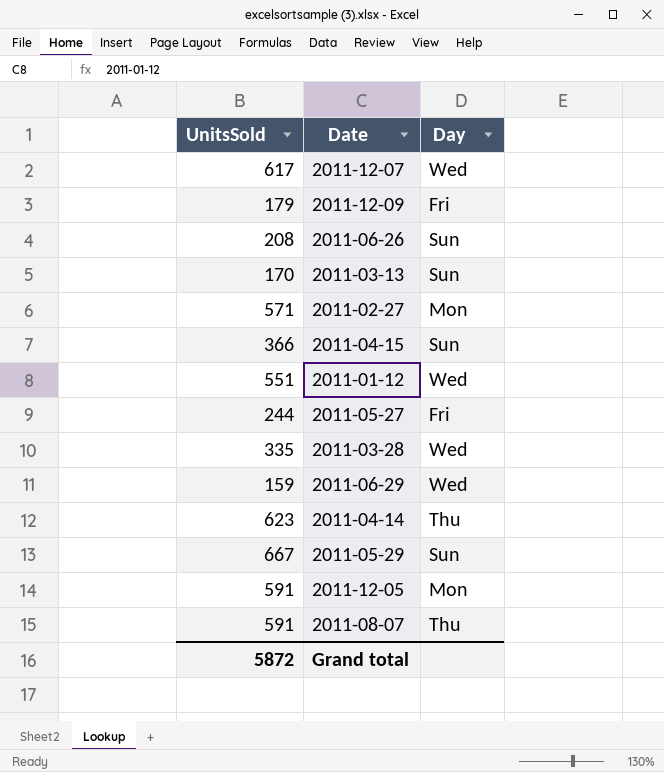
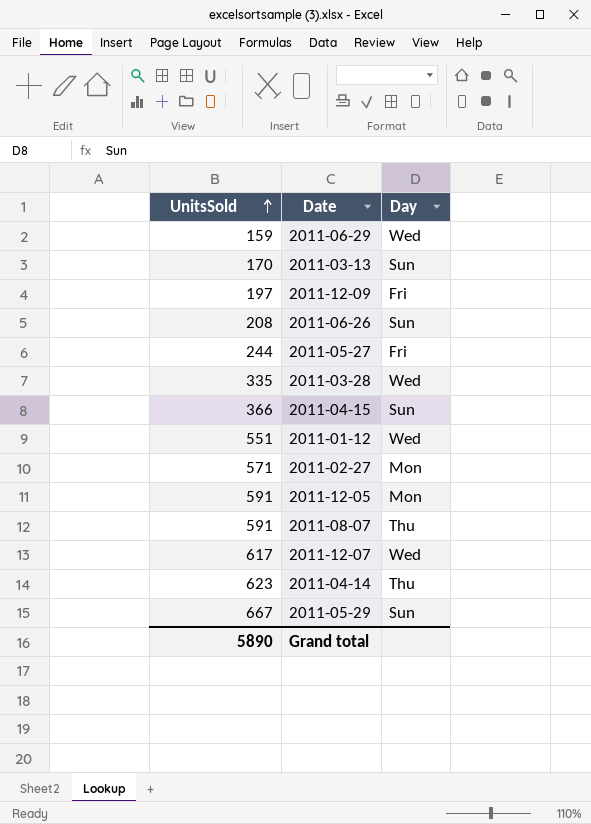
row order: none -> UnitsSold ascending
2011-12-09 | UnitsSold: 179 -> 197
Grand total | UnitsSold: 5872 -> 5890

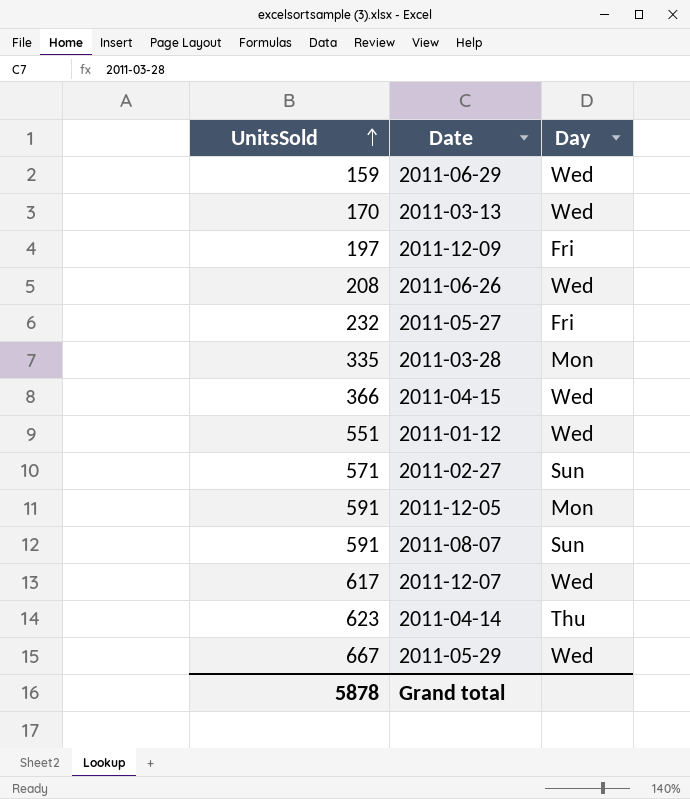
2011-03-13 | Day: Sun -> Wed
2011-06-26 | Day: Sun -> Wed
2011-05-27 | UnitsSold: 244 -> 232
2011-03-28 | Day: Wed -> Mon
2011-04-15 | Day: Sun -> Wed
2011-02-27 | Day: Mon -> Sun
2011-08-07 | Day: Thu -> Sun
2011-05-29 | Day: Sun -> Wed
Grand total | UnitsSold: 5890 -> 5878

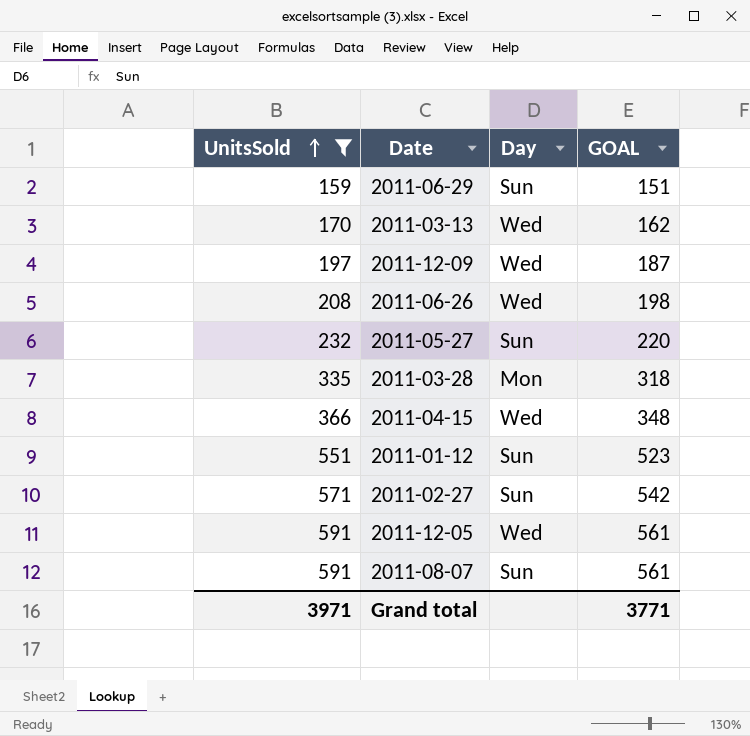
filter: none -> UnitsSold <= 591
column GOAL | formula: none -> [UnitsSold] * 0.95
2011-06-29 | Day: Wed -> Sun
2011-12-09 | Day: Fri -> Wed
2011-05-27 | Day: Fri -> Sun
2011-01-12 | Day: Wed -> Sun
2011-12-05 | Day: Mon -> Wed
Grand total | UnitsSold: 5878 -> 3971

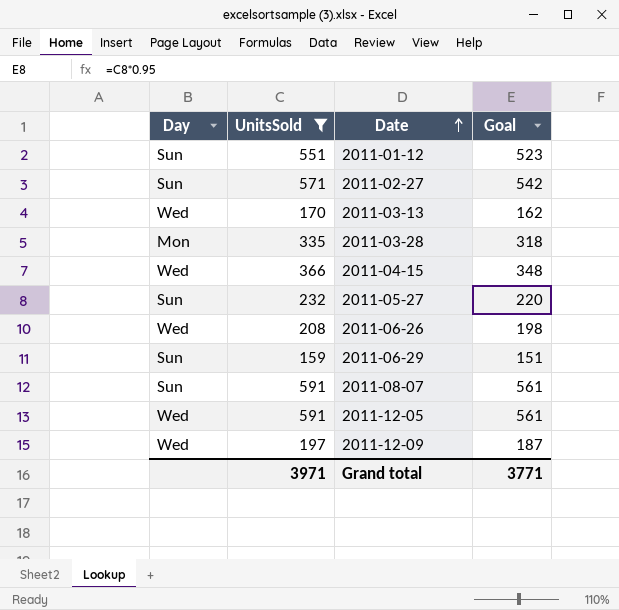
row order: UnitsSold ascending -> Date ascending
column Day | position: 3 -> 1
column name: GOAL -> Goal

